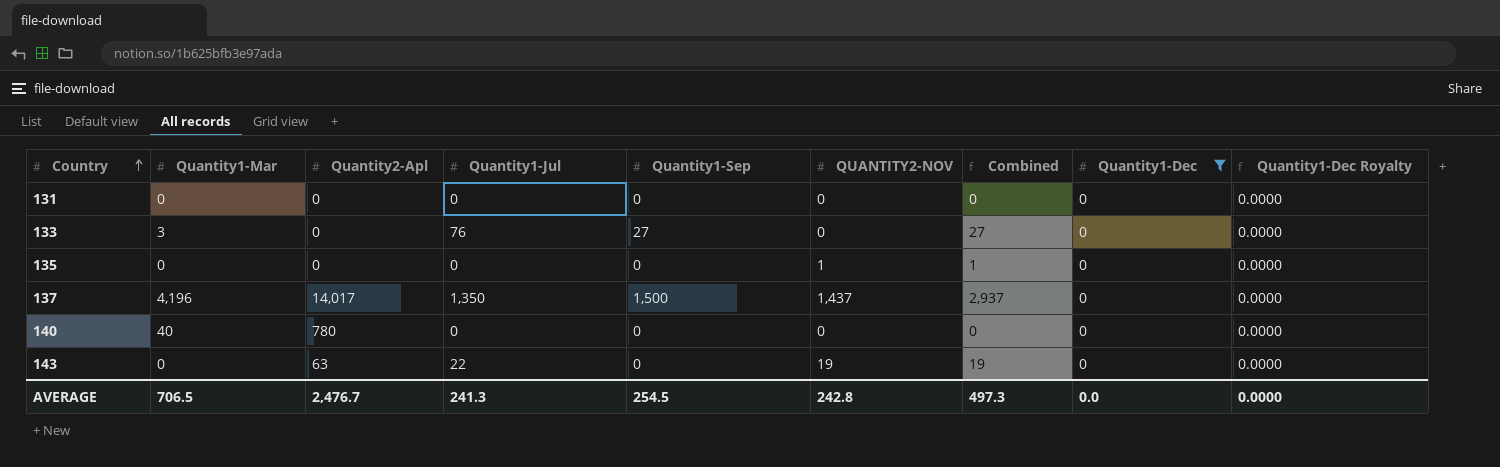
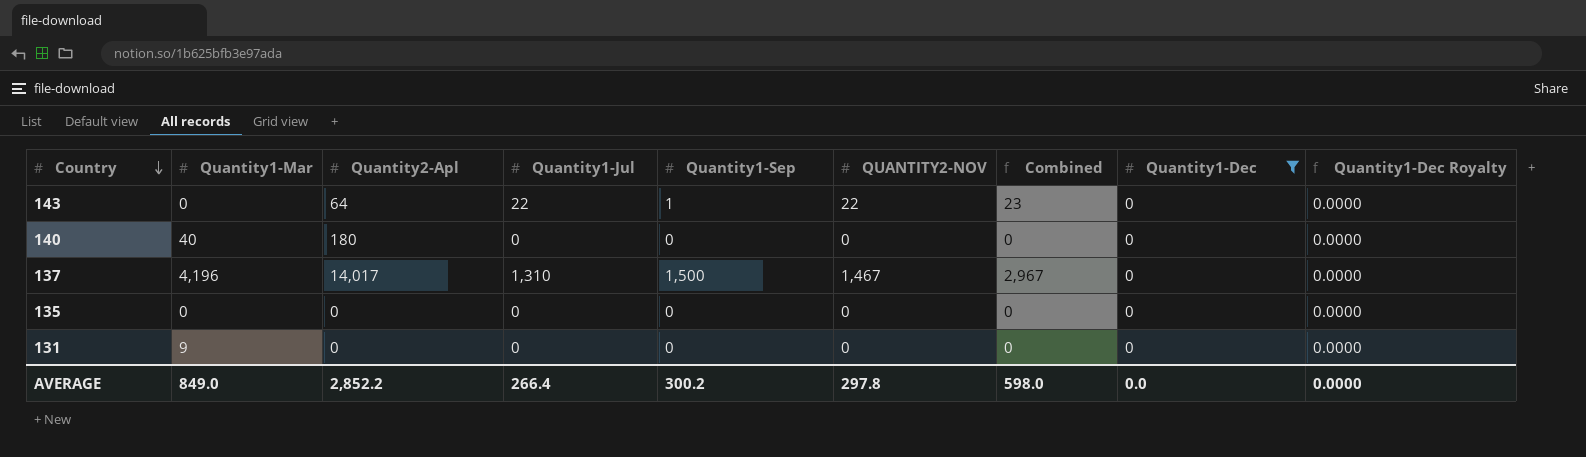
row order: Country ascending -> Country descending
row 133: 3 | 0 | 76 | 27 | 0 | 27 | 0 | 0.0000 -> none
143 | Quantity2-Apl: 63 -> 64
143 | Quantity1-Sep: 0 -> 1
143 | QUANTITY2-NOV: 19 -> 22
143 | Combined: 19 -> 23
140 | Quantity2-Apl: 780 -> 180
137 | Quantity1-Jul: 1,350 -> 1,310
137 | QUANTITY2-NOV: 1,437 -> 1,467
137 | Combined: 2,937 -> 2,967
135 | QUANTITY2-NOV: 1 -> 0
135 | Combined: 1 -> 0
131 | Quantity1-Mar: 0 -> 9
AVERAGE | Quantity1-Mar: 706.5 -> 849.0
AVERAGE | Quantity2-Apl: 2,476.7 -> 2,852.2
AVERAGE | Quantity1-Jul: 241.3 -> 266.4
AVERAGE | Quantity1-Sep: 254.5 -> 300.2
AVERAGE | QUANTITY2-NOV: 242.8 -> 297.8
AVERAGE | Combined: 497.3 -> 598.0

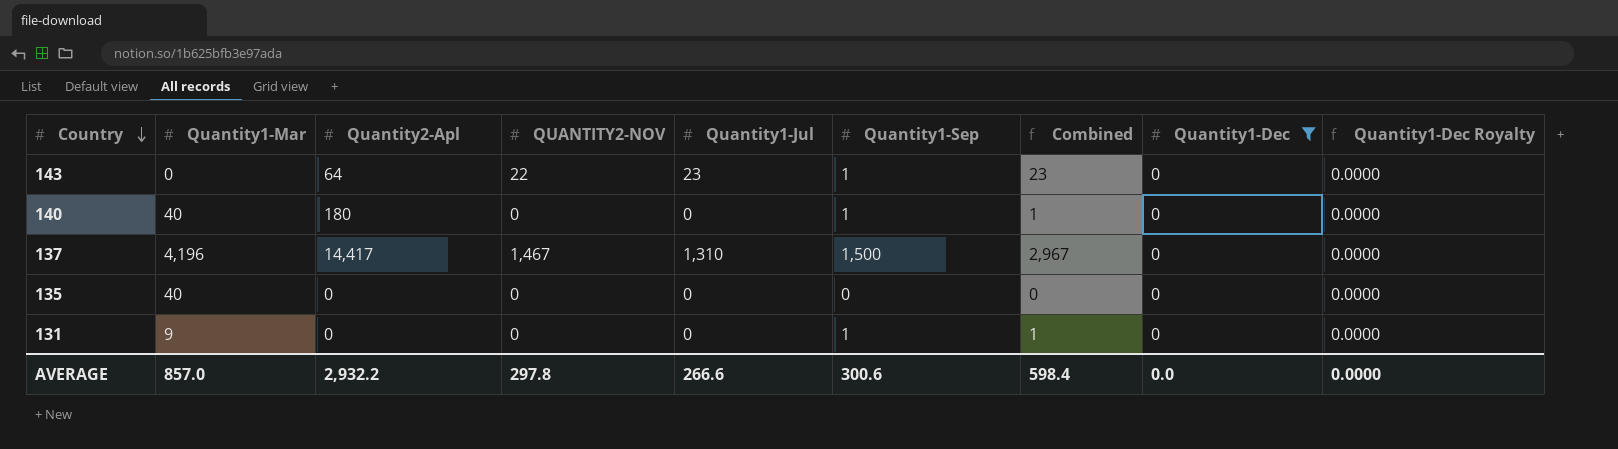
column QUANTITY2-NOV | position: 6 -> 4
143 | Quantity1-Jul: 22 -> 23
140 | Quantity1-Sep: 0 -> 1
140 | Combined: 0 -> 1
137 | Quantity2-Apl: 14,017 -> 14,417
135 | Quantity1-Mar: 0 -> 40
131 | Quantity1-Sep: 0 -> 1
131 | Combined: 0 -> 1
AVERAGE | Quantity1-Mar: 849.0 -> 857.0
AVERAGE | Quantity2-Apl: 2,852.2 -> 2,932.2
AVERAGE | Quantity1-Jul: 266.4 -> 266.6
AVERAGE | Quantity1-Sep: 300.2 -> 300.6
AVERAGE | Combined: 598.0 -> 598.4

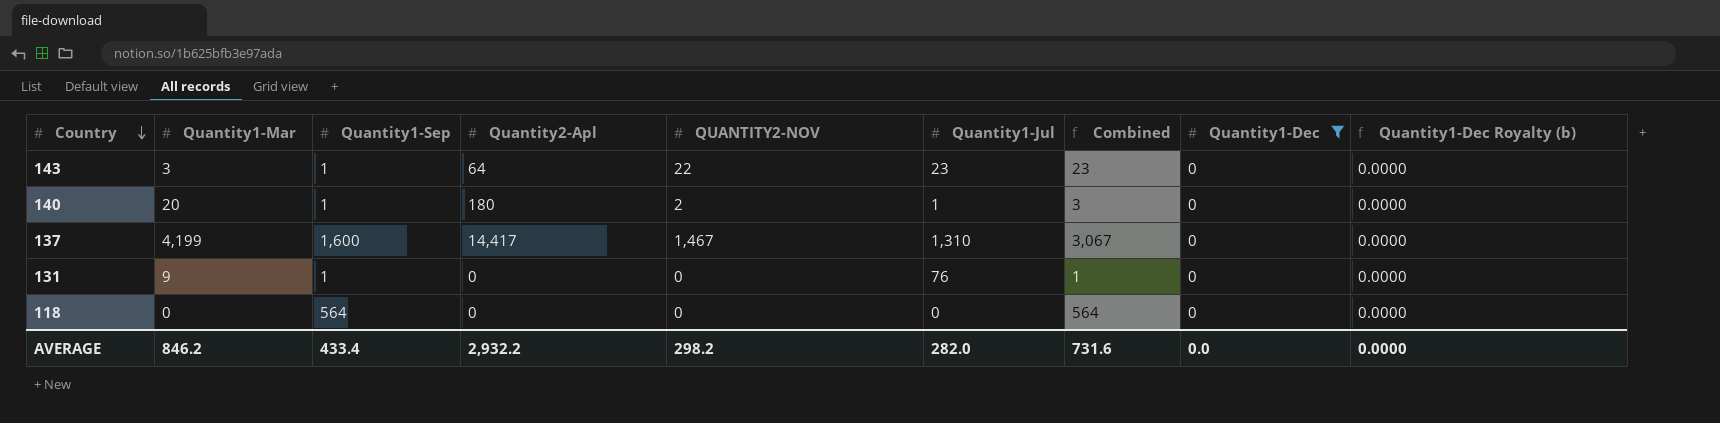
column Quantity1-Sep | position: 6 -> 3
column name: Quantity1-Dec Royalty -> Quantity1-Dec Royalty (b)
row 135: 40 | 0 | 0 | 0 | 0 | 0 | 0 | 0.0000 -> none
143 | Quantity1-Mar: 0 -> 3
140 | Quantity1-Mar: 40 -> 20
140 | QUANTITY2-NOV: 0 -> 2
140 | Quantity1-Jul: 0 -> 1
140 | Combined: 1 -> 3
137 | Quantity1-Mar: 4,196 -> 4,199
137 | Quantity1-Sep: 1,500 -> 1,600
137 | Combined: 2,967 -> 3,067
131 | Quantity1-Jul: 0 -> 76
row 118: none -> 0 | 564 | 0 | 0 | 0 | 564 | 0 | 0.0000
AVERAGE | Quantity1-Mar: 857.0 -> 846.2
AVERAGE | Quantity1-Sep: 300.6 -> 433.4
AVERAGE | QUANTITY2-NOV: 297.8 -> 298.2
AVERAGE | Quantity1-Jul: 266.6 -> 282.0
AVERAGE | Combined: 598.4 -> 731.6

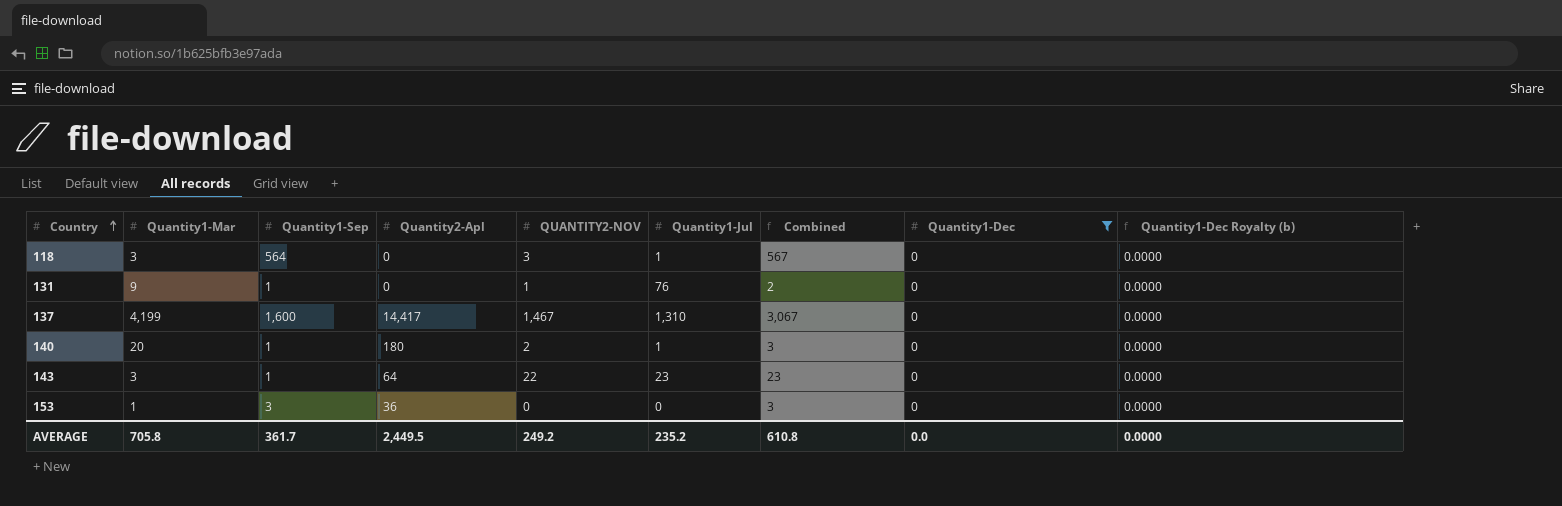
row order: Country descending -> Country ascending
118 | Quantity1-Mar: 0 -> 3
118 | QUANTITY2-NOV: 0 -> 3
118 | Quantity1-Jul: 0 -> 1
118 | Combined: 564 -> 567
131 | QUANTITY2-NOV: 0 -> 1
131 | Combined: 1 -> 2
row 153: none -> 1 | 3 | 36 | 0 | 0 | 3 | 0 | 0.0000
AVERAGE | Quantity1-Mar: 846.2 -> 705.8
AVERAGE | Quantity1-Sep: 433.4 -> 361.7
AVERAGE | Quantity2-Apl: 2,932.2 -> 2,449.5
AVERAGE | QUANTITY2-NOV: 298.2 -> 249.2
AVERAGE | Quantity1-Jul: 282.0 -> 235.2
AVERAGE | Combined: 731.6 -> 610.8

